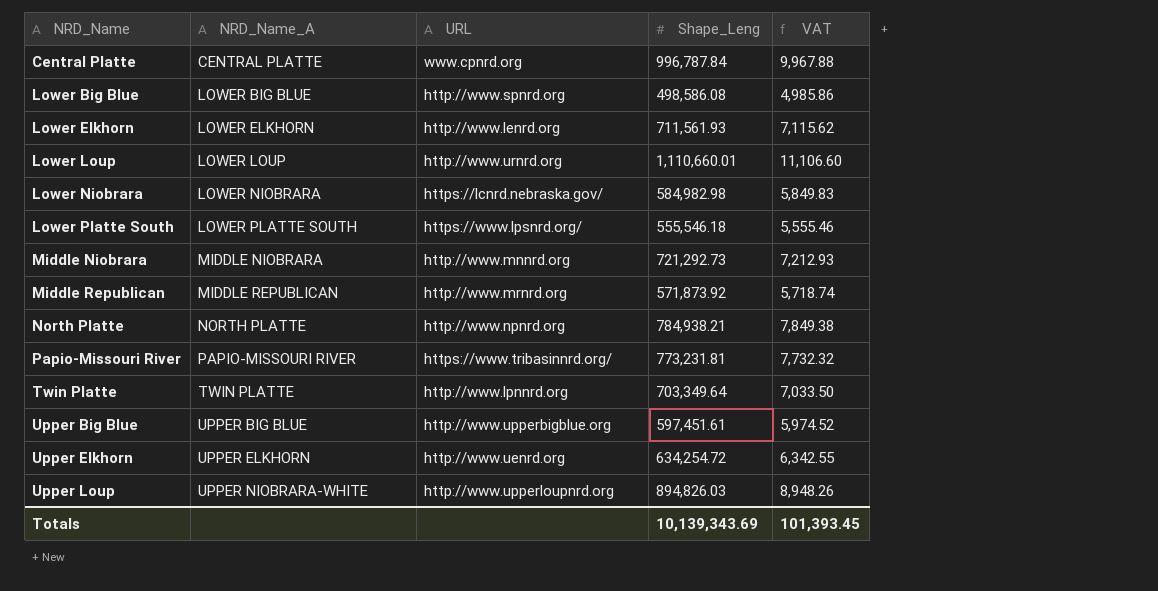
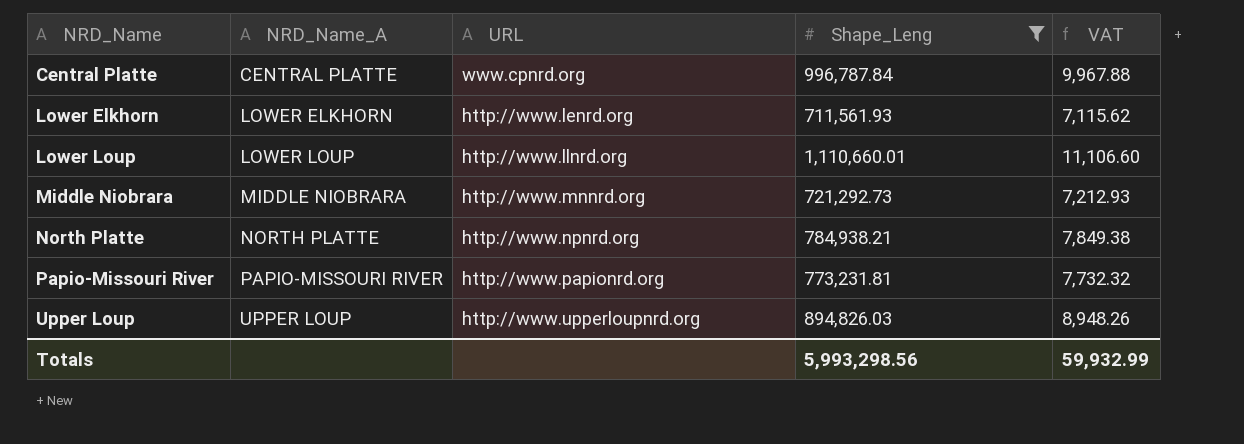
filter: none -> Shape_Leng >= 711,561.93
Lower Loup | URL: http://www.urnrd.org -> http://www.llnrd.org
Papio-Missouri River | URL: https://www.tribasinnrd.org/ -> http://www.papionrd.org
Upper Loup | NRD_Name_A: UPPER NIOBRARA-WHITE -> UPPER LOUP
Totals | Shape_Leng: 10,139,343.69 -> 5,993,298.56
Totals | VAT: 101,393.45 -> 59,932.99

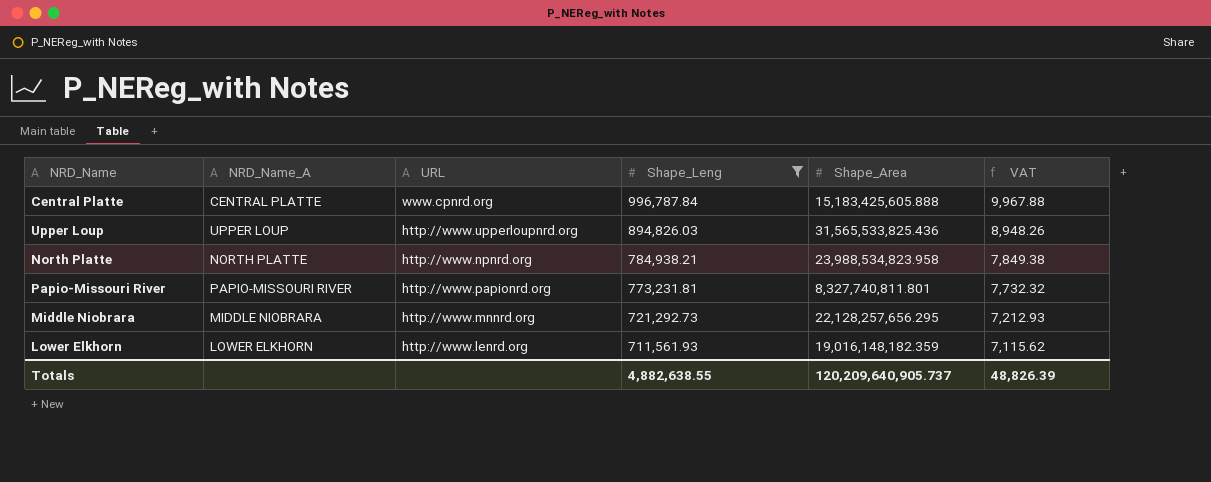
row order: NRD_Name ascending -> Shape_Leng descending
column Shape_Area | position: none -> 5
row Lower Loup: LOWER LOUP | http://www.llnrd.org | 1,110,660.01 | 11,106.60 -> none
Totals | Shape_Leng: 5,993,298.56 -> 4,882,638.55
Totals | VAT: 59,932.99 -> 48,826.39

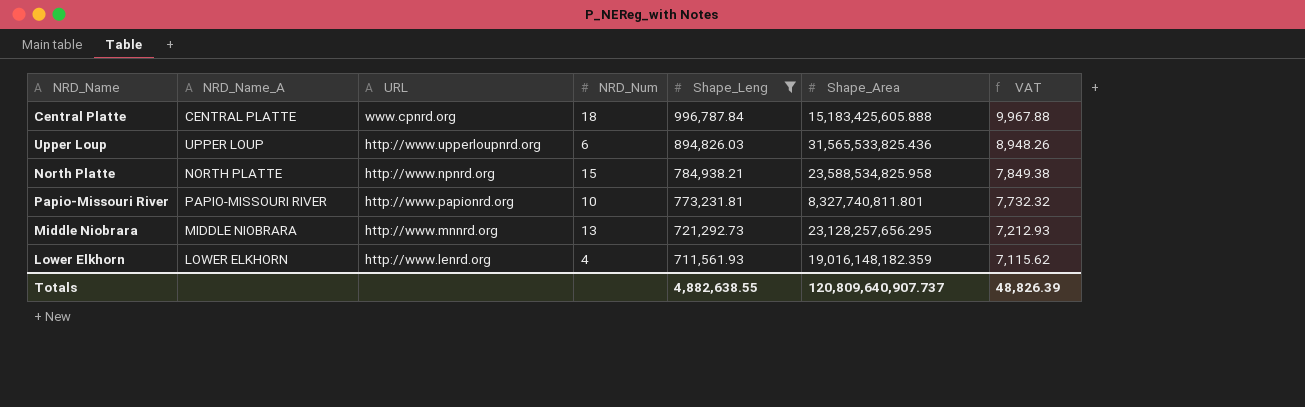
column NRD_Num | position: none -> 4
North Platte | Shape_Area: 23,988,534,823.958 -> 23,588,534,825.958
Middle Niobrara | Shape_Area: 22,128,257,656.295 -> 23,128,257,656.295
Totals | Shape_Area: 120,209,640,905.737 -> 120,809,640,907.737

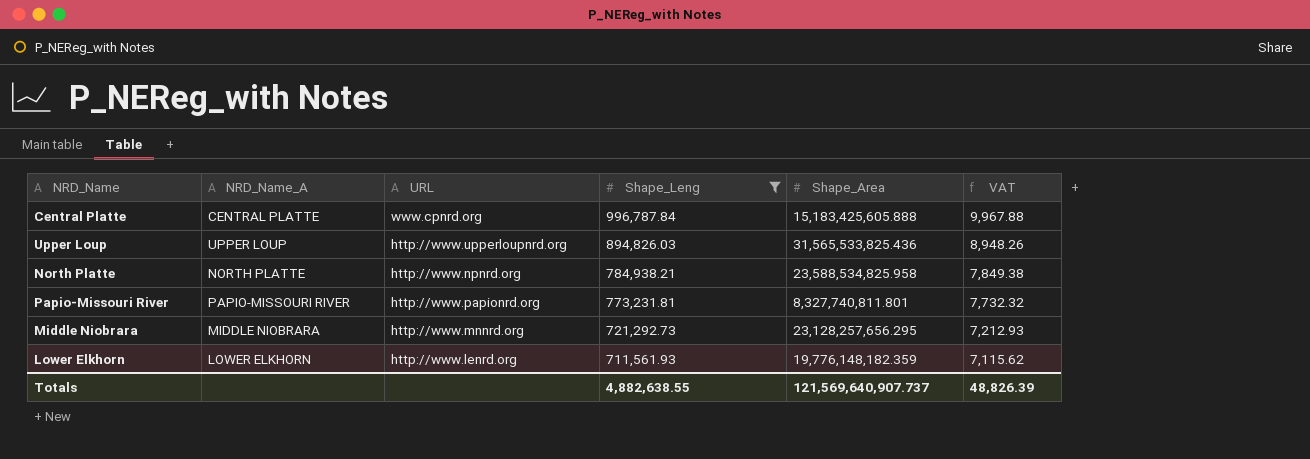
column NRD_Num | position: 4 -> none
Lower Elkhorn | Shape_Area: 19,016,148,182.359 -> 19,776,148,182.359
Totals | Shape_Area: 120,809,640,907.737 -> 121,569,640,907.737

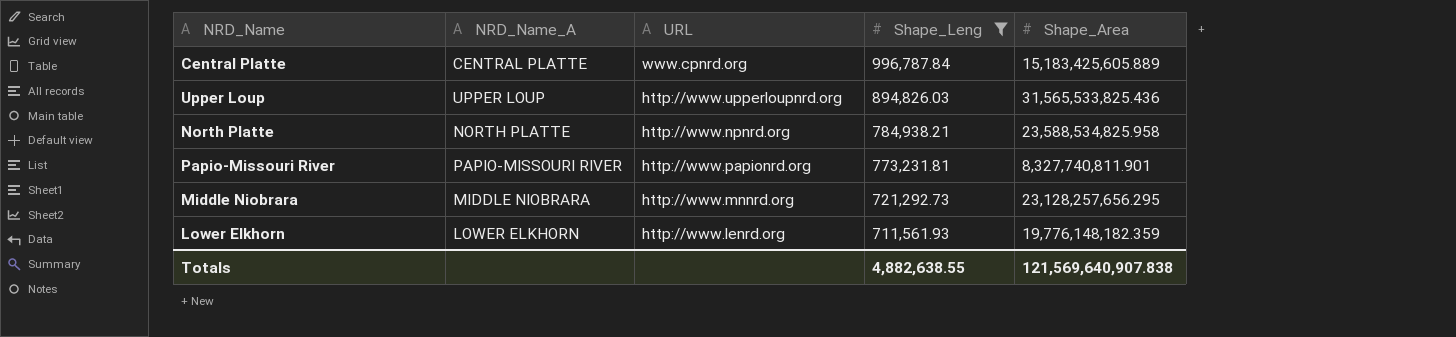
column VAT | formula: [Shape_Leng] * 0.01 -> none
Central Platte | Shape_Area: 15,183,425,605.888 -> 15,183,425,605.889
Papio-Missouri River | Shape_Area: 8,327,740,811.801 -> 8,327,740,811.901
Totals | Shape_Area: 121,569,640,907.737 -> 121,569,640,907.838

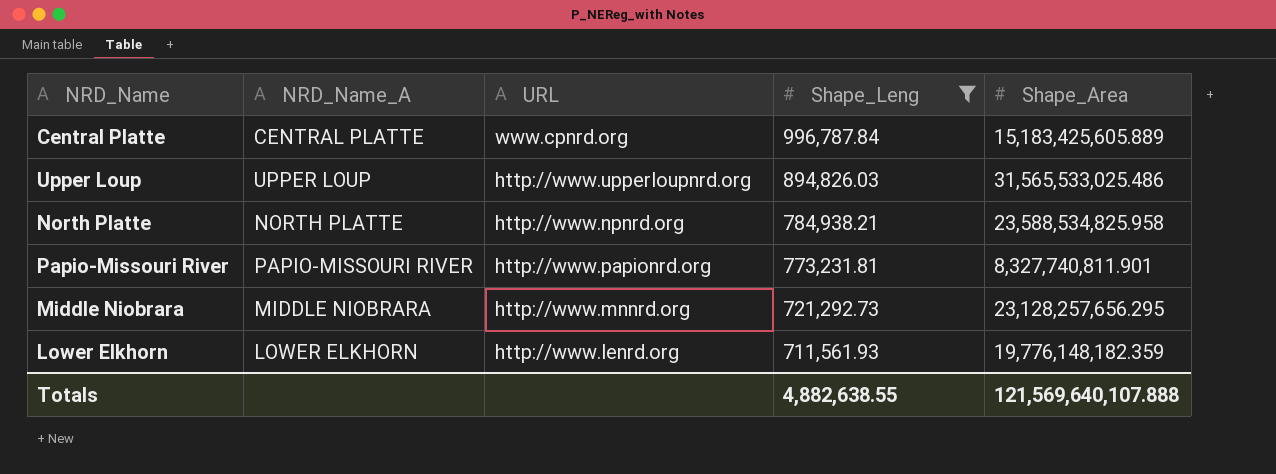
Upper Loup | Shape_Area: 31,565,533,825.436 -> 31,565,533,025.486
Totals | Shape_Area: 121,569,640,907.838 -> 121,569,640,107.888

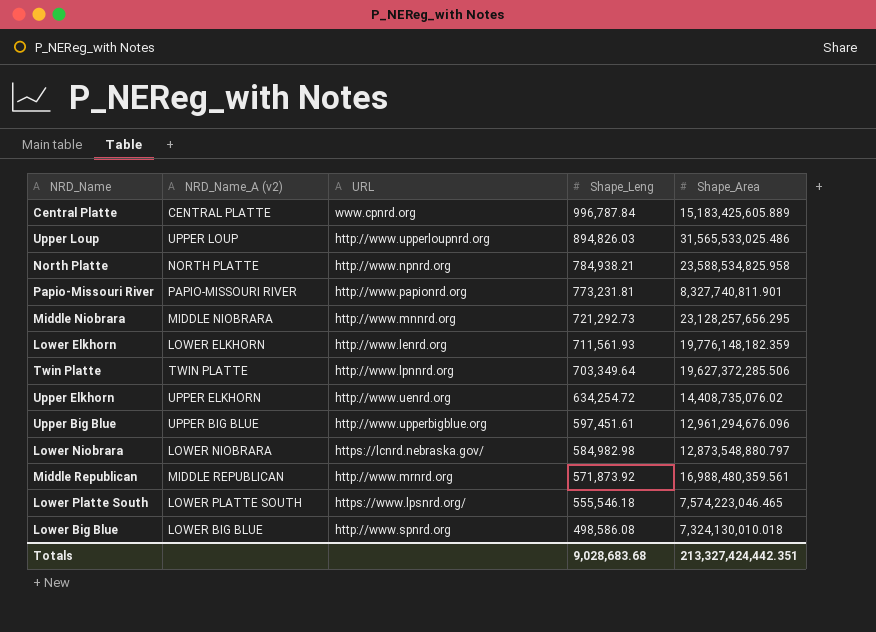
filter: Shape_Leng >= 711,561.93 -> none
column name: NRD_Name_A -> NRD_Name_A (v2)
Totals | Shape_Leng: 4,882,638.55 -> 9,028,683.68
Totals | Shape_Area: 121,569,640,107.888 -> 213,327,424,442.351

